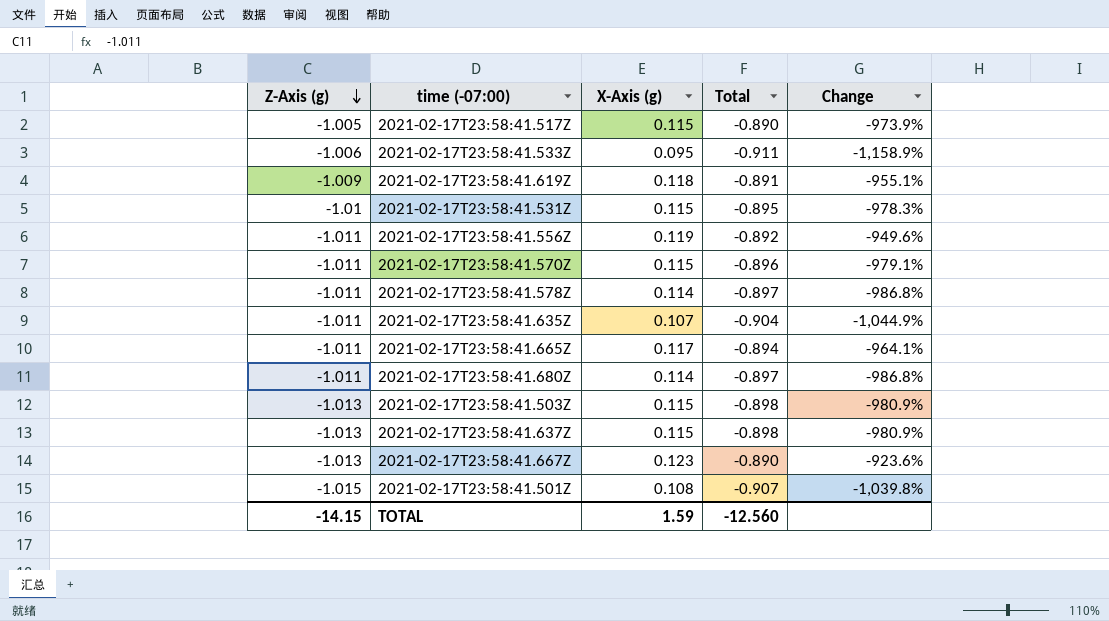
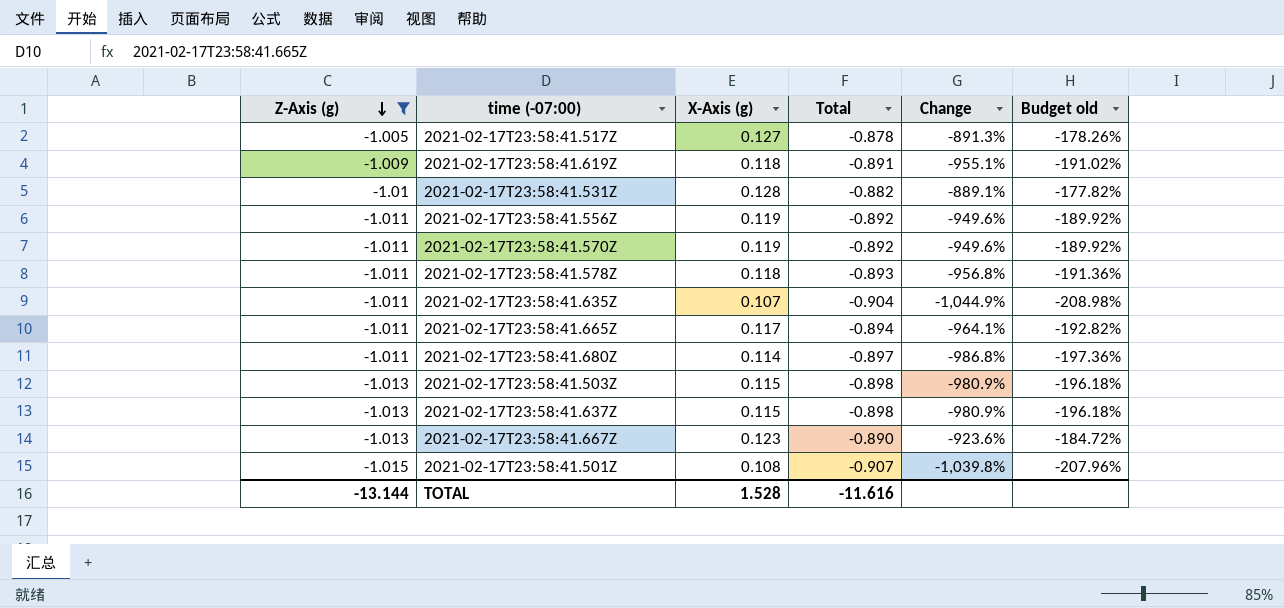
filter: none -> Z-Axis (g) != -1.006
column Budget old | formula: none -> [Change] * 0.2
2021-02-17T23:58:41.517Z | X-Axis (g): 0.115 -> 0.127
2021-02-17T23:58:41.517Z | Total: -0.890 -> -0.878
2021-02-17T23:58:41.517Z | Change: -973.9% -> -891.3%
2021-02-17T23:58:41.531Z | X-Axis (g): 0.115 -> 0.128
2021-02-17T23:58:41.531Z | Total: -0.895 -> -0.882
2021-02-17T23:58:41.531Z | Change: -978.3% -> -889.1%
2021-02-17T23:58:41.570Z | X-Axis (g): 0.115 -> 0.119
2021-02-17T23:58:41.570Z | Total: -0.896 -> -0.892
2021-02-17T23:58:41.570Z | Change: -979.1% -> -949.6%
2021-02-17T23:58:41.578Z | X-Axis (g): 0.114 -> 0.118
2021-02-17T23:58:41.578Z | Total: -0.897 -> -0.893
2021-02-17T23:58:41.578Z | Change: -986.8% -> -956.8%
TOTAL | Z-Axis (g): -14.15 -> -13.144
TOTAL | X-Axis (g): 1.59 -> 1.528
TOTAL | Total: -12.560 -> -11.616

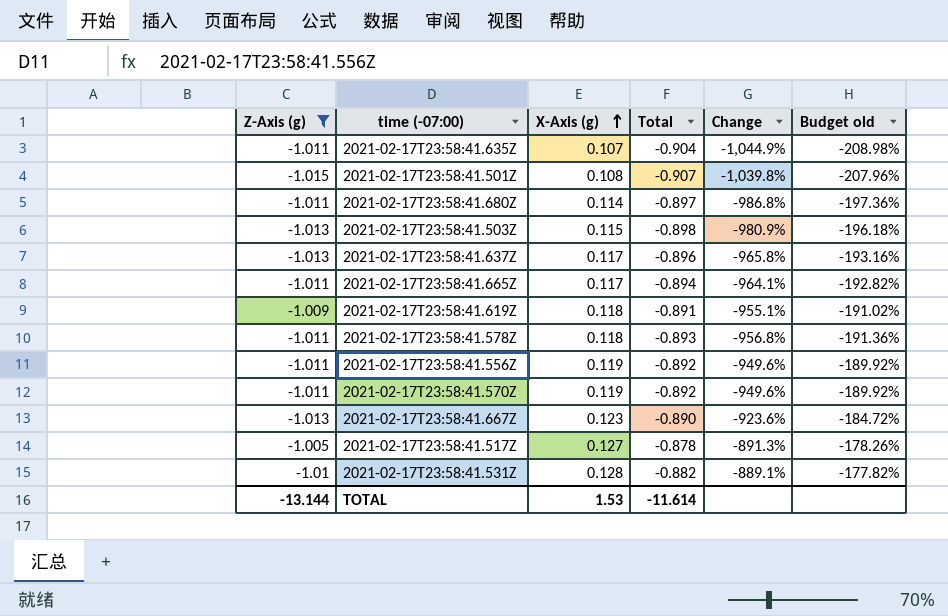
row order: Z-Axis (g) descending -> X-Axis (g) ascending
2021-02-17T23:58:41.637Z | X-Axis (g): 0.115 -> 0.117
2021-02-17T23:58:41.637Z | Total: -0.898 -> -0.896
2021-02-17T23:58:41.637Z | Change: -980.9% -> -965.8%
2021-02-17T23:58:41.637Z | Budget old: -196.18% -> -193.16%
TOTAL | X-Axis (g): 1.528 -> 1.53
TOTAL | Total: -11.616 -> -11.614

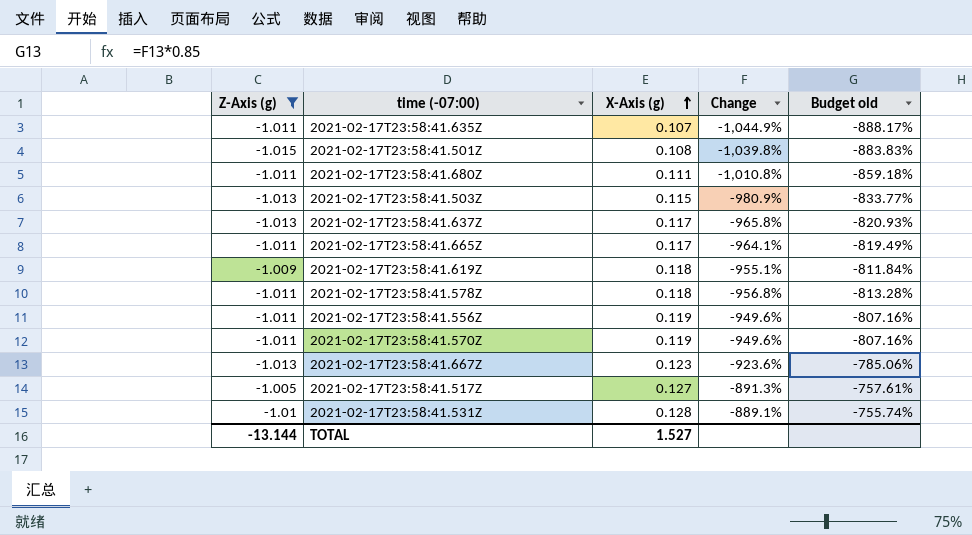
column Total | formula: [Z-Axis (g)] + [X-Axis (g)] -> none
column Budget old | formula: [Change] * 0.2 -> [Change] * 0.85
2021-02-17T23:58:41.680Z | X-Axis (g): 0.114 -> 0.111
2021-02-17T23:58:41.680Z | Change: -986.8% -> -1,010.8%
TOTAL | X-Axis (g): 1.53 -> 1.527

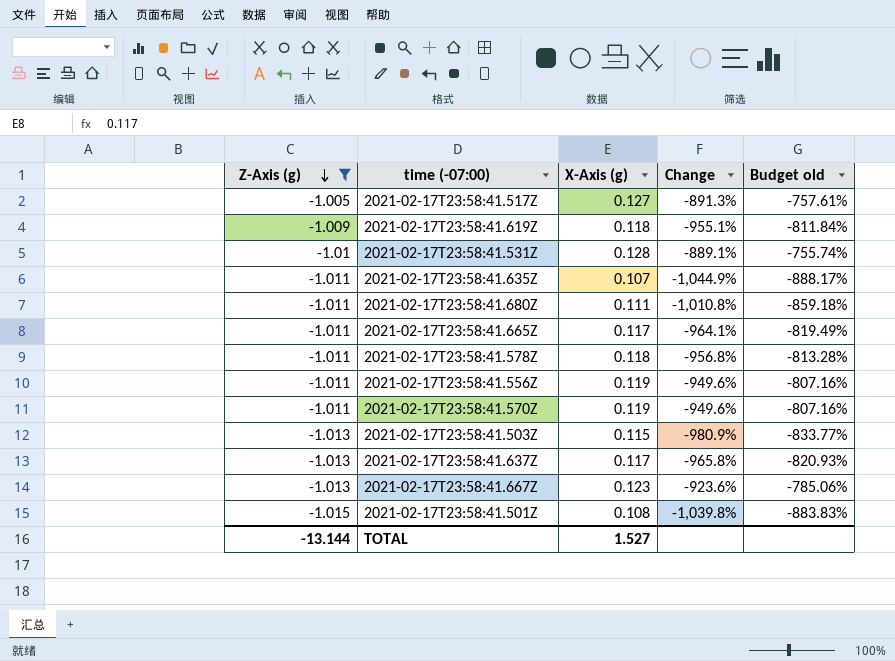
row order: X-Axis (g) ascending -> Z-Axis (g) descending

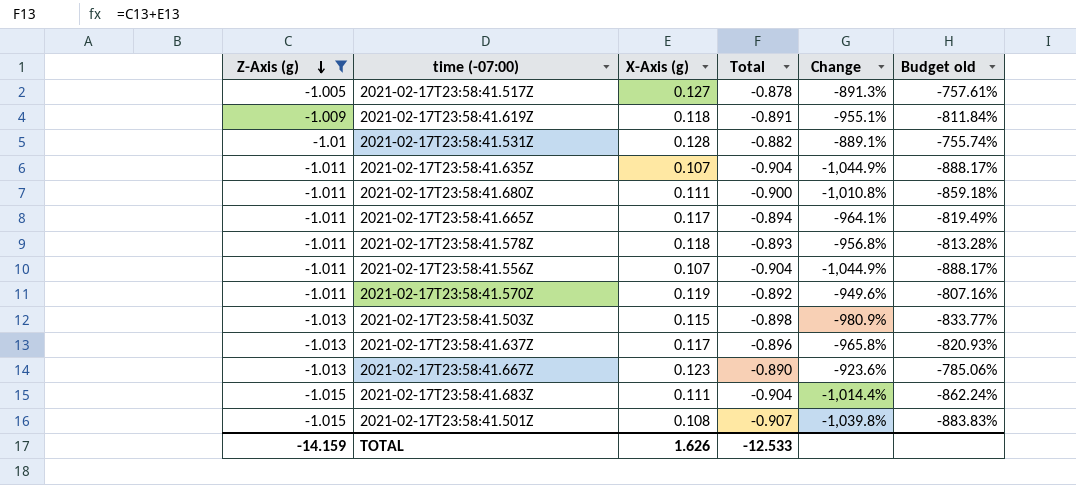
column Total | formula: none -> [Z-Axis (g)] + [X-Axis (g)]
2021-02-17T23:58:41.556Z | X-Axis (g): 0.119 -> 0.107
2021-02-17T23:58:41.556Z | Change: -949.6% -> -1,044.9%
2021-02-17T23:58:41.556Z | Budget old: -807.16% -> -888.17%
row 2021-02-17T23:58:41.683Z: none -> -1.015 | 0.111 | -0.904 | -1,014.4% | -862.24%
TOTAL | Z-Axis (g): -13.144 -> -14.159
TOTAL | X-Axis (g): 1.527 -> 1.626

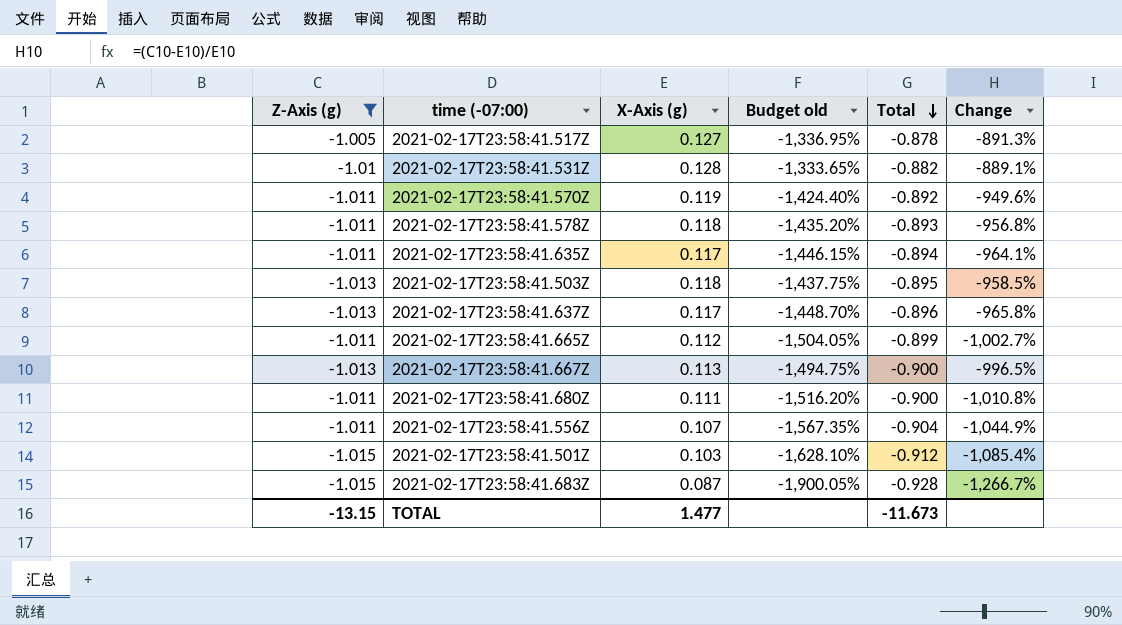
row order: Z-Axis (g) descending -> Total descending
column Budget old | formula: [Change] * 0.85 -> [Change] * 1.5
column Budget old | position: 6 -> 4
row 2021-02-17T23:58:41.619Z: -1.009 | 0.118 | -0.891 | -955.1% | -811.84% -> none
2021-02-17T23:58:41.635Z | X-Axis (g): 0.107 -> 0.117
2021-02-17T23:58:41.635Z | Total: -0.904 -> -0.894
2021-02-17T23:58:41.635Z | Change: -1,044.9% -> -964.1%
2021-02-17T23:58:41.503Z | X-Axis (g): 0.115 -> 0.118
2021-02-17T23:58:41.503Z | Total: -0.898 -> -0.895
2021-02-17T23:58:41.503Z | Change: -980.9% -> -958.5%
2021-02-17T23:58:41.665Z | X-Axis (g): 0.117 -> 0.112
2021-02-17T23:58:41.665Z | Total: -0.894 -> -0.899
2021-02-17T23:58:41.665Z | Change: -964.1% -> -1,002.7%
2021-02-17T23:58:41.667Z | X-Axis (g): 0.123 -> 0.113
2021-02-17T23:58:41.667Z | Total: -0.890 -> -0.900
2021-02-17T23:58:41.667Z | Change: -923.6% -> -996.5%
2021-02-17T23:58:41.501Z | X-Axis (g): 0.108 -> 0.103
2021-02-17T23:58:41.501Z | Total: -0.907 -> -0.912
2021-02-17T23:58:41.501Z | Change: -1,039.8% -> -1,085.4%
2021-02-17T23:58:41.683Z | X-Axis (g): 0.111 -> 0.087
2021-02-17T23:58:41.683Z | Total: -0.904 -> -0.928
2021-02-17T23:58:41.683Z | Change: -1,014.4% -> -1,266.7%
TOTAL | Z-Axis (g): -14.159 -> -13.15
TOTAL | X-Axis (g): 1.626 -> 1.477
TOTAL | Total: -12.533 -> -11.673

